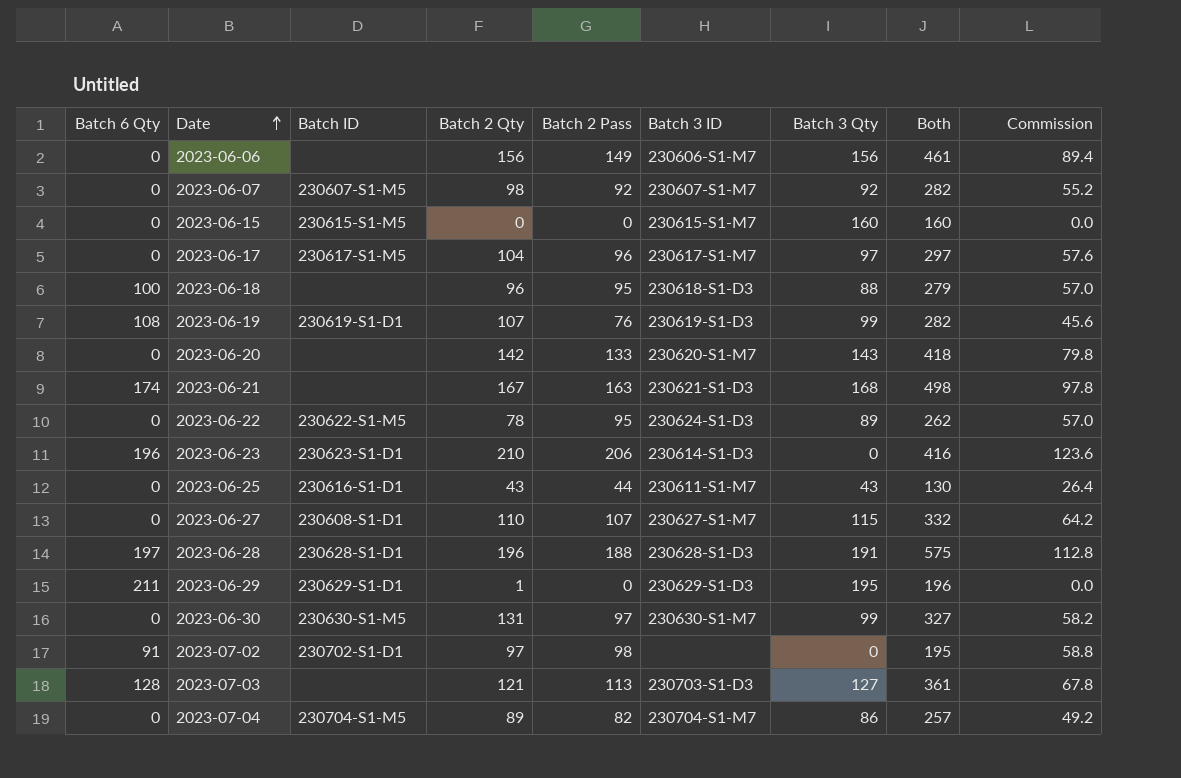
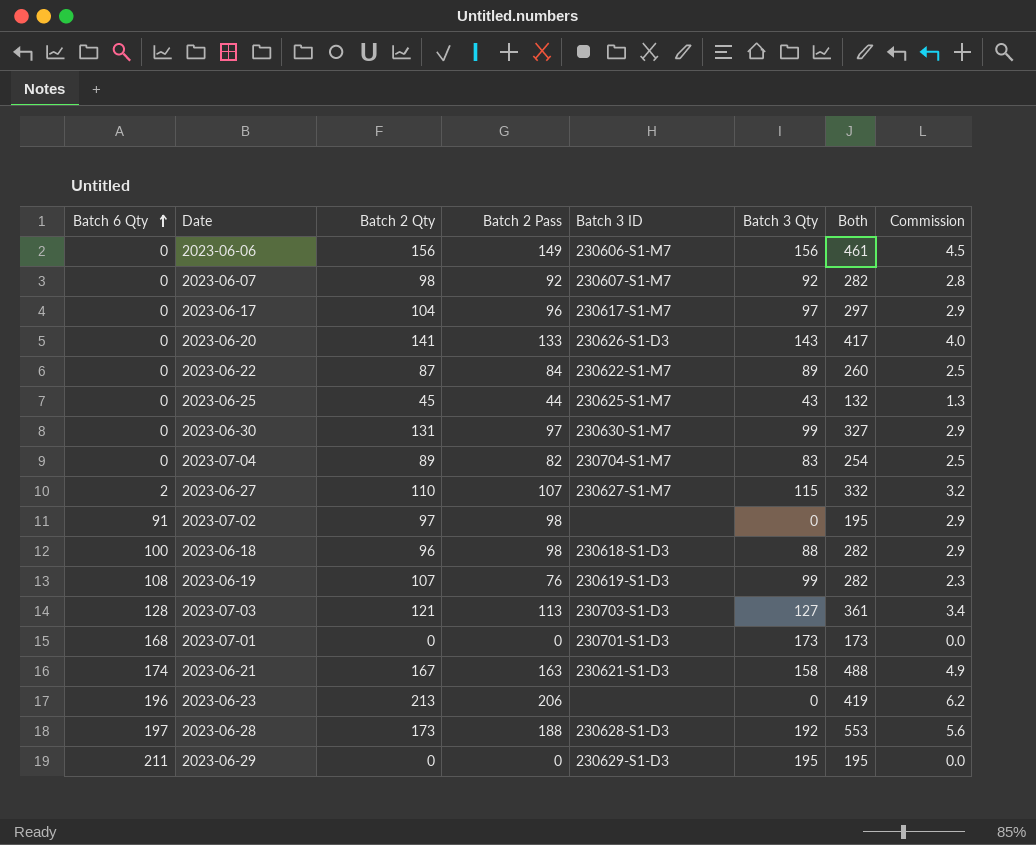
row order: Date ascending -> Batch 6 Qty ascending
column Batch ID | position: 3 -> none
column Commission | formula: [Batch 2 Pass] * 0.6 -> [Batch 2 Pass] * 0.03
row 2023-06-15: 0 | 230615-S1-M5 | 0 | 0 | 230615-S1-M7 | 160 | 160 | 0.0 -> none
2023-06-20 | Batch 2 Qty: 142 -> 141
2023-06-20 | Batch 3 ID: 230620-S1-M7 -> 230626-S1-D3
2023-06-20 | Both: 418 -> 417
2023-06-22 | Batch 2 Qty: 78 -> 87
2023-06-22 | Batch 2 Pass: 95 -> 84
2023-06-22 | Batch 3 ID: 230624-S1-D3 -> 230622-S1-M7
2023-06-22 | Both: 262 -> 260
2023-06-25 | Batch 2 Qty: 43 -> 45
2023-06-25 | Batch 3 ID: 230611-S1-M7 -> 230625-S1-M7
2023-06-25 | Both: 130 -> 132
2023-07-04 | Batch 3 Qty: 86 -> 83
2023-07-04 | Both: 257 -> 254
2023-06-27 | Batch 6 Qty: 0 -> 2
2023-06-18 | Batch 2 Pass: 95 -> 98
2023-06-18 | Both: 279 -> 282
row 2023-07-01: none -> 168 | 0 | 0 | 230701-S1-D3 | 173 | 173 | 0.0
2023-06-21 | Batch 3 Qty: 168 -> 158
2023-06-21 | Both: 498 -> 488
2023-06-23 | Batch 2 Qty: 210 -> 213
2023-06-23 | Batch 3 ID: 230614-S1-D3 -> none
2023-06-23 | Both: 416 -> 419
2023-06-28 | Batch 2 Qty: 196 -> 173
2023-06-28 | Batch 3 Qty: 191 -> 192
2023-06-28 | Both: 575 -> 553
2023-06-29 | Batch 2 Qty: 1 -> 0
2023-06-29 | Both: 196 -> 195

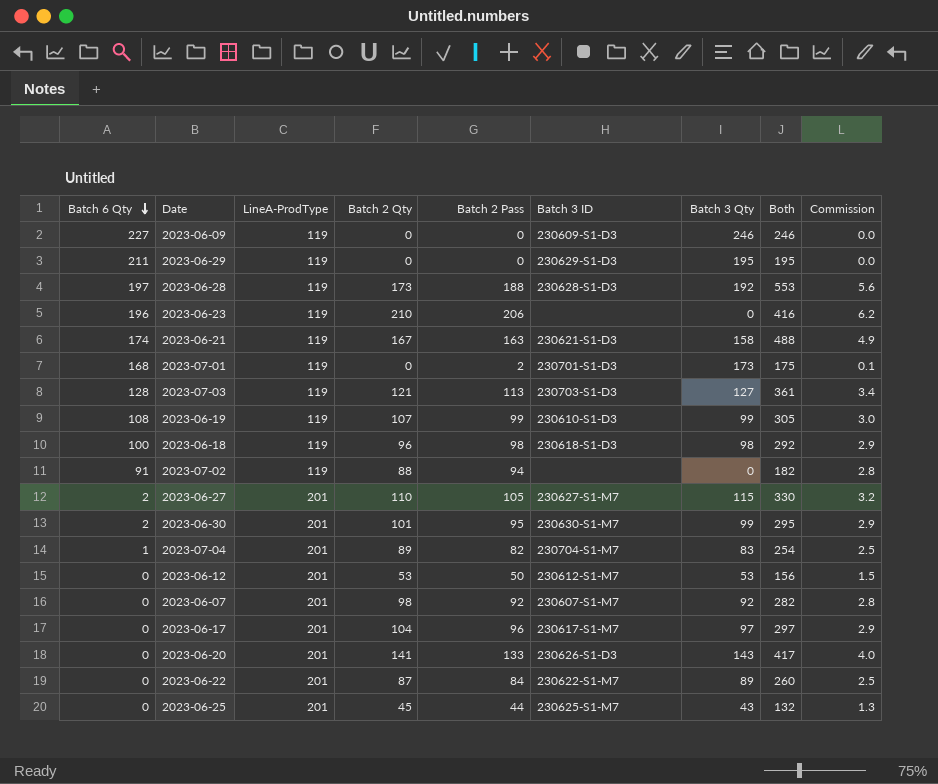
row order: Batch 6 Qty ascending -> Batch 6 Qty descending
column LineA-ProdType | position: none -> 3
row 2023-06-06: 0 | 156 | 149 | 230606-S1-M7 | 156 | 461 | 4.5 -> none
row 2023-06-09: none -> 227 | 119 | 0 | 0 | 230609-S1-D3 | 246 | 246 | 0.0
2023-06-23 | Batch 2 Qty: 213 -> 210
2023-06-23 | Both: 419 -> 416
2023-07-01 | Batch 2 Pass: 0 -> 2
2023-07-01 | Both: 173 -> 175
2023-07-01 | Commission: 0.0 -> 0.1
2023-06-19 | Batch 2 Pass: 76 -> 99
2023-06-19 | Batch 3 ID: 230619-S1-D3 -> 230610-S1-D3
2023-06-19 | Both: 282 -> 305
2023-06-19 | Commission: 2.3 -> 3.0
2023-06-18 | Batch 3 Qty: 88 -> 98
2023-06-18 | Both: 282 -> 292
2023-07-02 | Batch 2 Qty: 97 -> 88
2023-07-02 | Batch 2 Pass: 98 -> 94
2023-07-02 | Both: 195 -> 182
2023-07-02 | Commission: 2.9 -> 2.8
2023-06-27 | Batch 2 Pass: 107 -> 105
2023-06-27 | Both: 332 -> 330
2023-06-30 | Batch 6 Qty: 0 -> 2
2023-06-30 | Batch 2 Qty: 131 -> 101
2023-06-30 | Batch 2 Pass: 97 -> 95
2023-06-30 | Both: 327 -> 295
2023-07-04 | Batch 6 Qty: 0 -> 1
row 2023-06-12: none -> 0 | 201 | 53 | 50 | 230612-S1-M7 | 53 | 156 | 1.5

